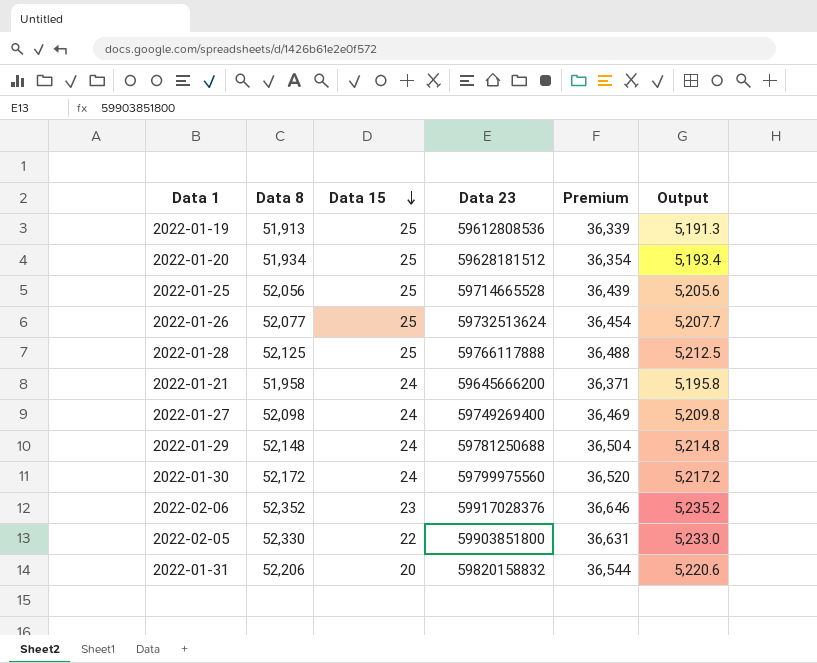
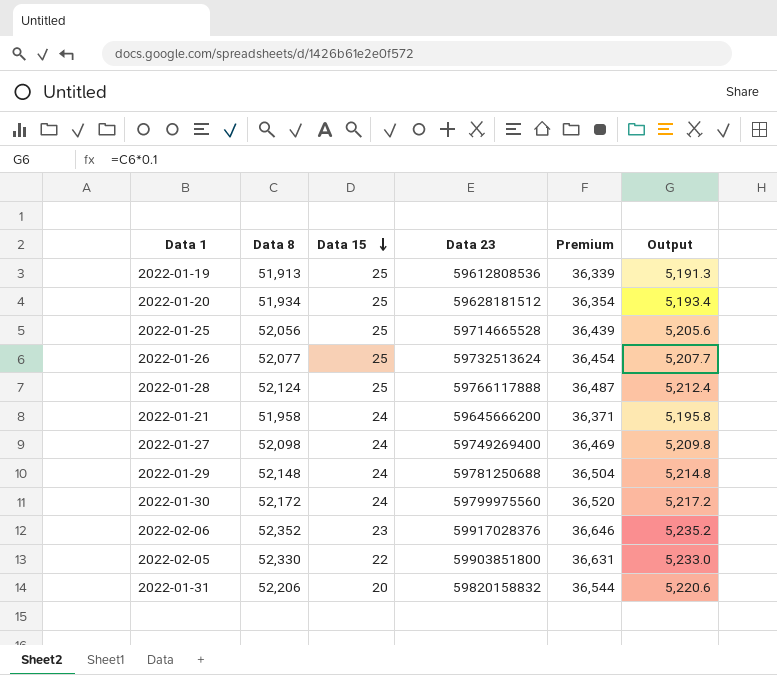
2022-01-28 | Data 8: 52,125 -> 52,124
2022-01-28 | Premium: 36,488 -> 36,487
2022-01-28 | Output: 5,212.5 -> 5,212.4

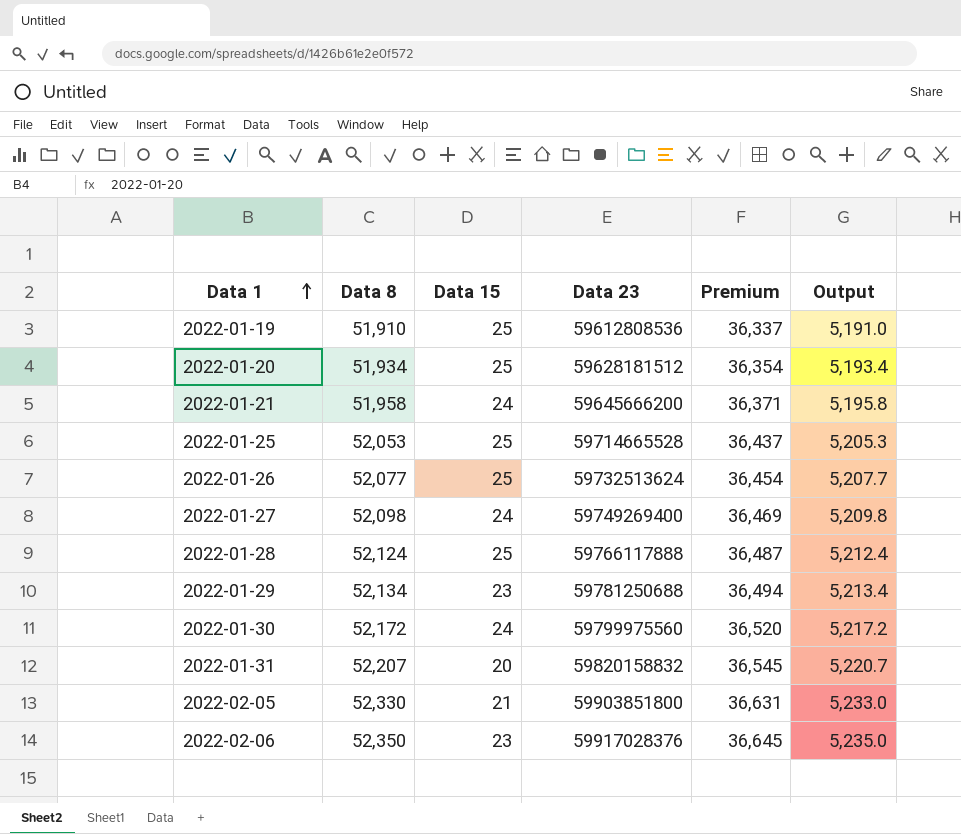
row order: Data 15 descending -> Data 1 ascending
2022-01-19 | Data 8: 51,913 -> 51,910
2022-01-19 | Premium: 36,339 -> 36,337
2022-01-19 | Output: 5,191.3 -> 5,191.0
2022-01-25 | Data 8: 52,056 -> 52,053
2022-01-25 | Premium: 36,439 -> 36,437
2022-01-25 | Output: 5,205.6 -> 5,205.3
2022-01-29 | Data 8: 52,148 -> 52,134
2022-01-29 | Data 15: 24 -> 23
2022-01-29 | Premium: 36,504 -> 36,494
2022-01-29 | Output: 5,214.8 -> 5,213.4
2022-01-31 | Data 8: 52,206 -> 52,207
2022-01-31 | Premium: 36,544 -> 36,545
2022-01-31 | Output: 5,220.6 -> 5,220.7
2022-02-05 | Data 15: 22 -> 21
2022-02-06 | Data 8: 52,352 -> 52,350
2022-02-06 | Premium: 36,646 -> 36,645
2022-02-06 | Output: 5,235.2 -> 5,235.0

